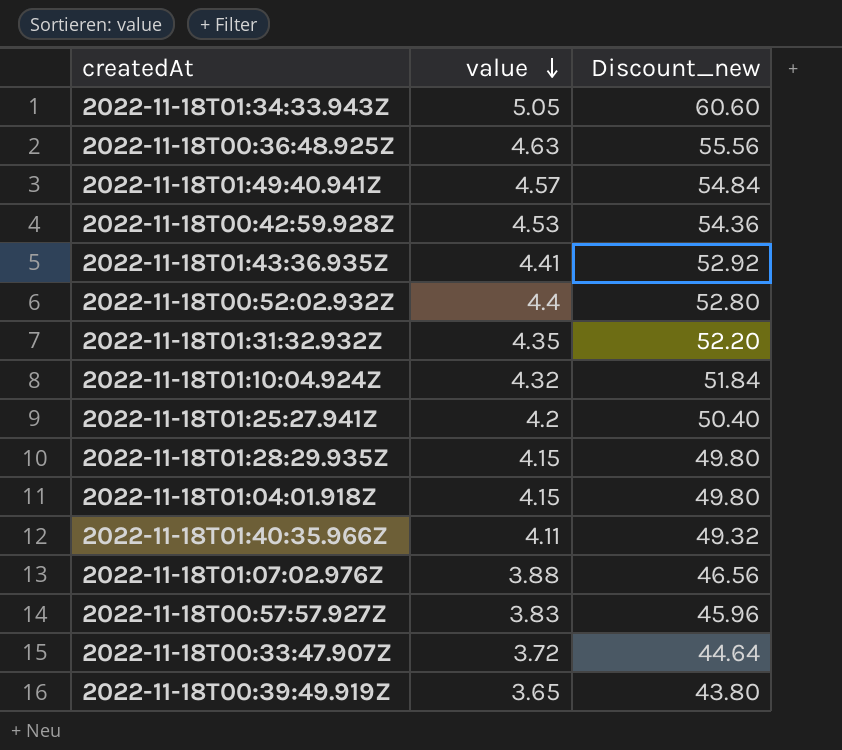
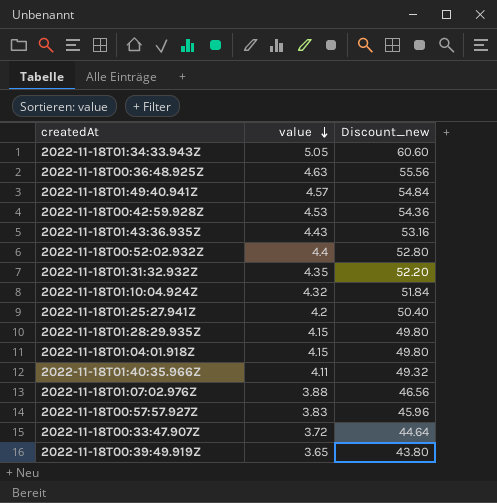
2022-11-18T01:43:36.935Z | value: 4.41 -> 4.43
2022-11-18T01:43:36.935Z | Discount_new: 52.92 -> 53.16

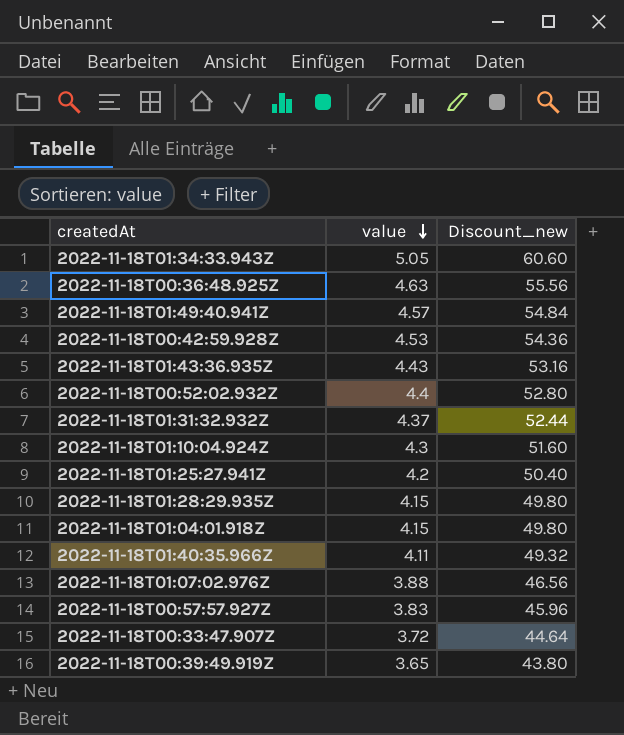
2022-11-18T01:31:32.932Z | value: 4.35 -> 4.37
2022-11-18T01:31:32.932Z | Discount_new: 52.20 -> 52.44
2022-11-18T01:10:04.924Z | value: 4.32 -> 4.3
2022-11-18T01:10:04.924Z | Discount_new: 51.84 -> 51.60

